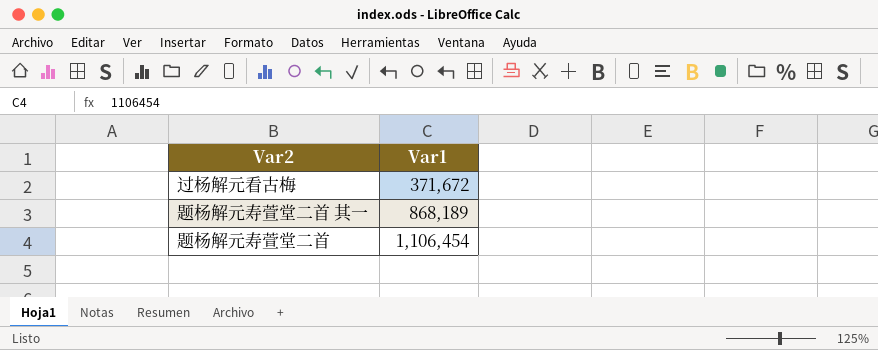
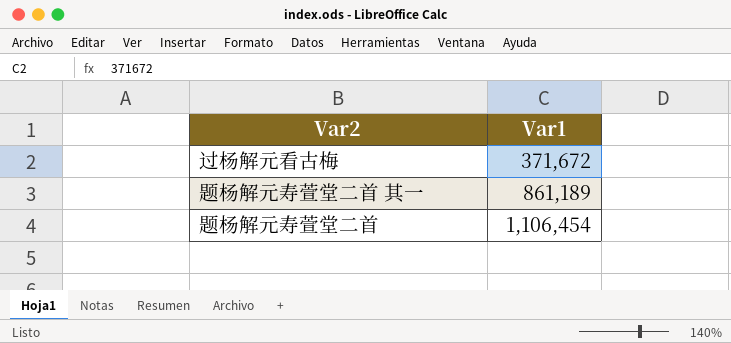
题杨解元寿萱堂二首 其一 | Var1: 868,189 -> 861,189

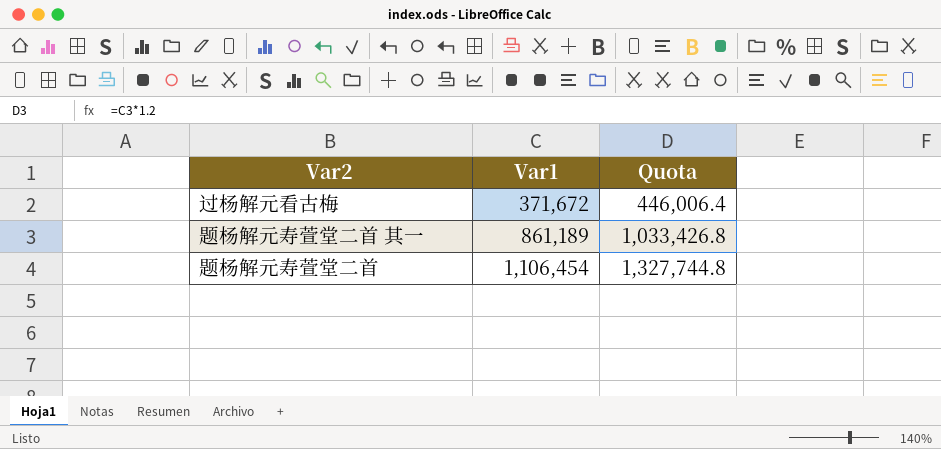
column Quota | formula: none -> [Var1] * 1.2

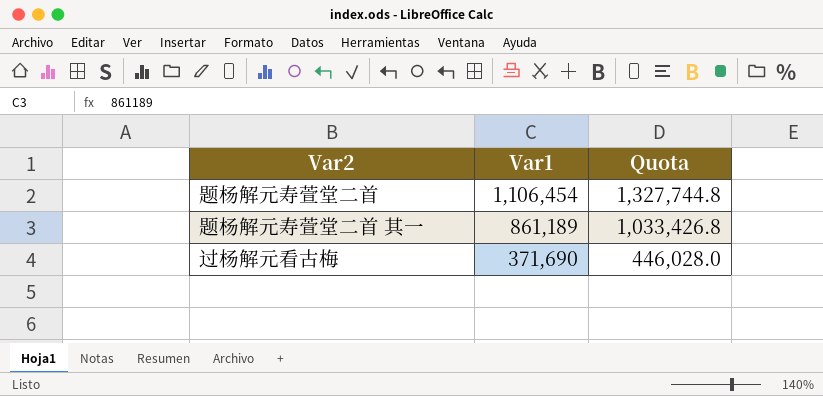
row order: Var1 ascending -> Var1 descending
过杨解元看古梅 | Var1: 371,672 -> 371,690
过杨解元看古梅 | Quota: 446,006.4 -> 446,028.0

